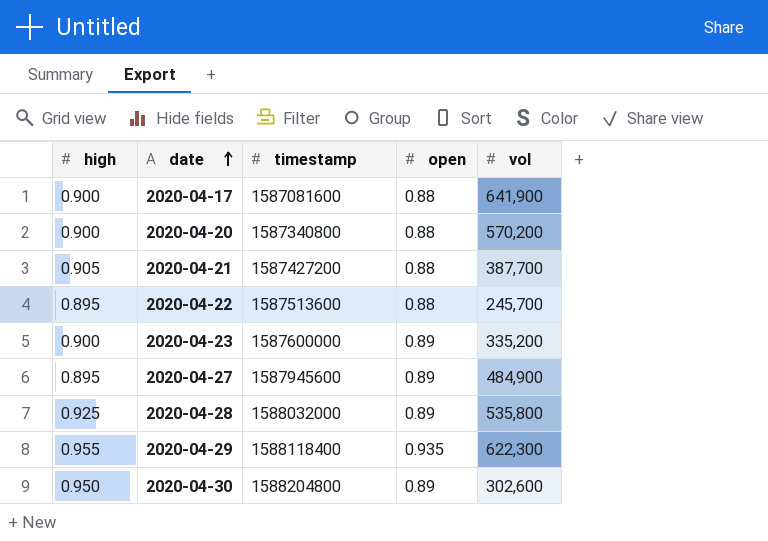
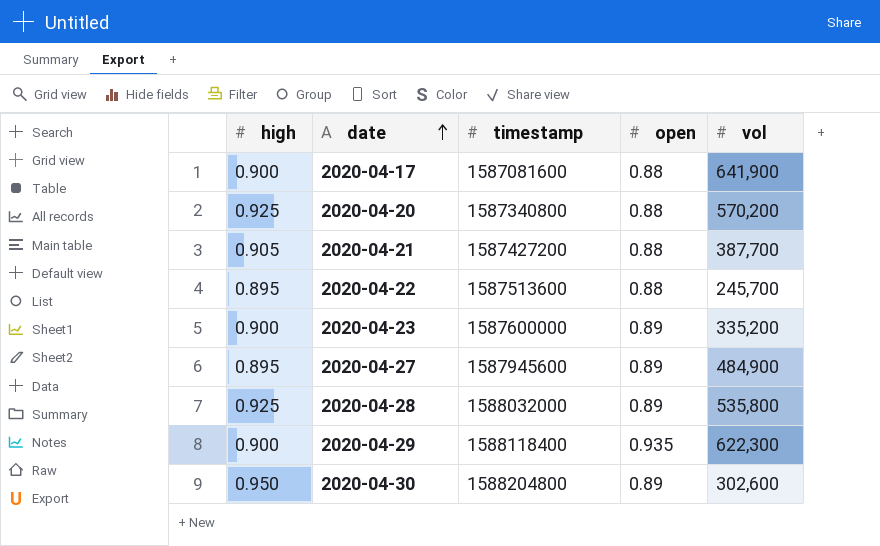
2020-04-20 | high: 0.900 -> 0.925
2020-04-29 | high: 0.955 -> 0.900

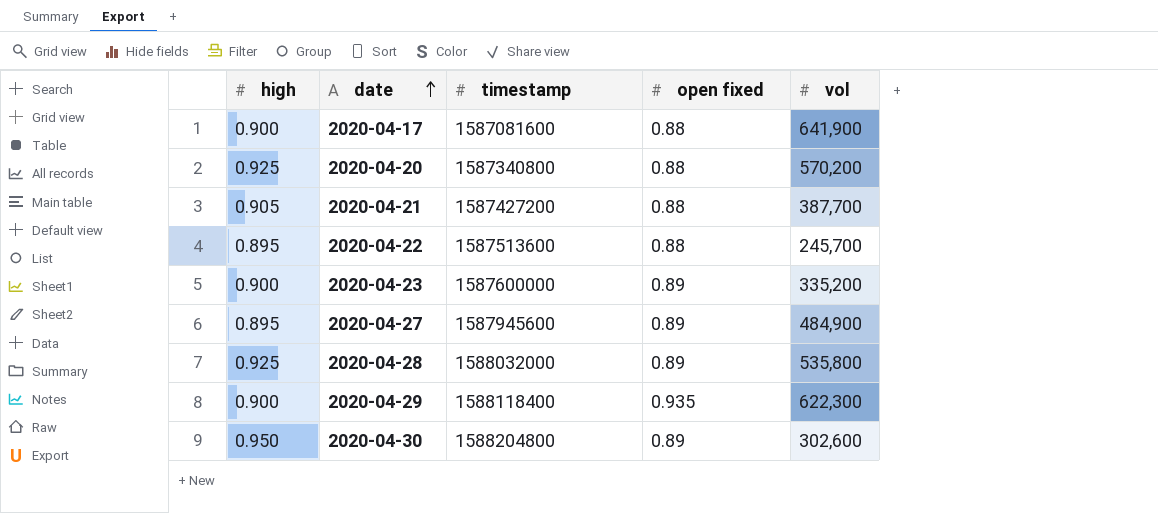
column name: open -> open fixed

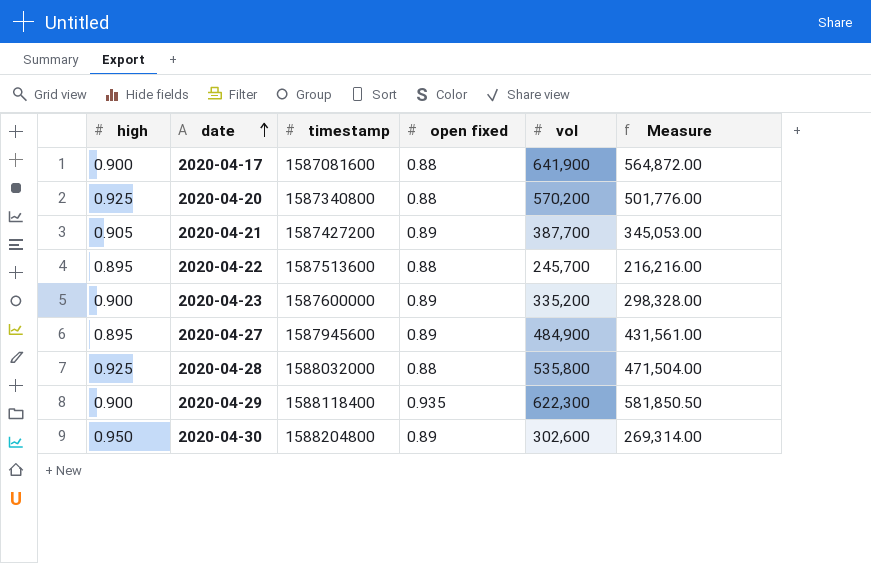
column Measure | formula: none -> [open fixed] * [vol]
2020-04-21 | open fixed: 0.88 -> 0.89
2020-04-28 | open fixed: 0.89 -> 0.88

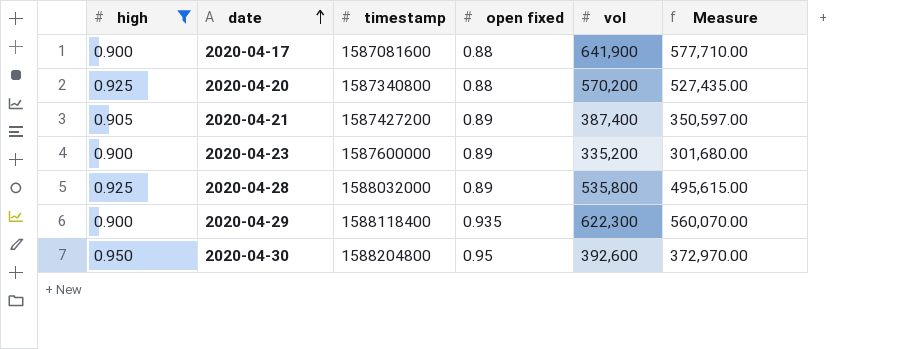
filter: none -> high != 0.895
column Measure | formula: [open fixed] * [vol] -> [high] * [vol]
2020-04-21 | vol: 387,700 -> 387,400
2020-04-28 | open fixed: 0.88 -> 0.89
2020-04-30 | open fixed: 0.89 -> 0.95
2020-04-30 | vol: 302,600 -> 392,600

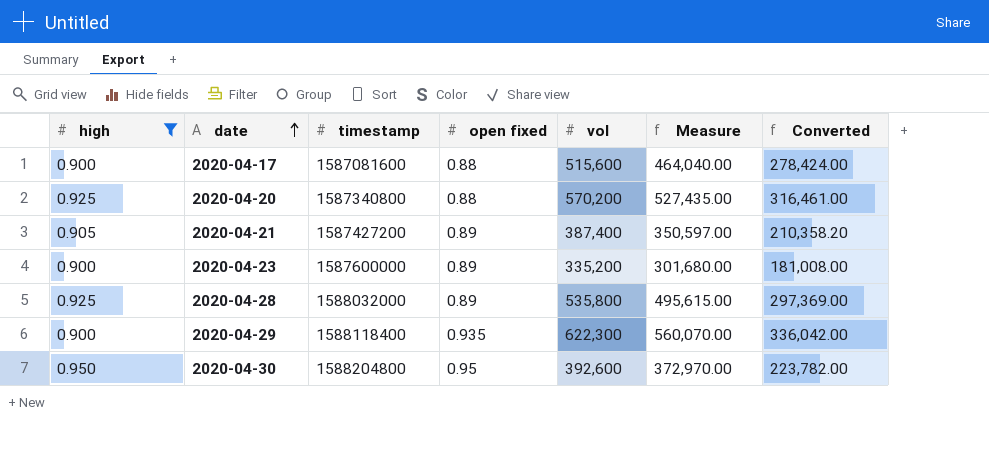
column Converted | formula: none -> [Measure] * 0.6
2020-04-17 | vol: 641,900 -> 515,600
2020-04-17 | Measure: 577,710.00 -> 464,040.00

